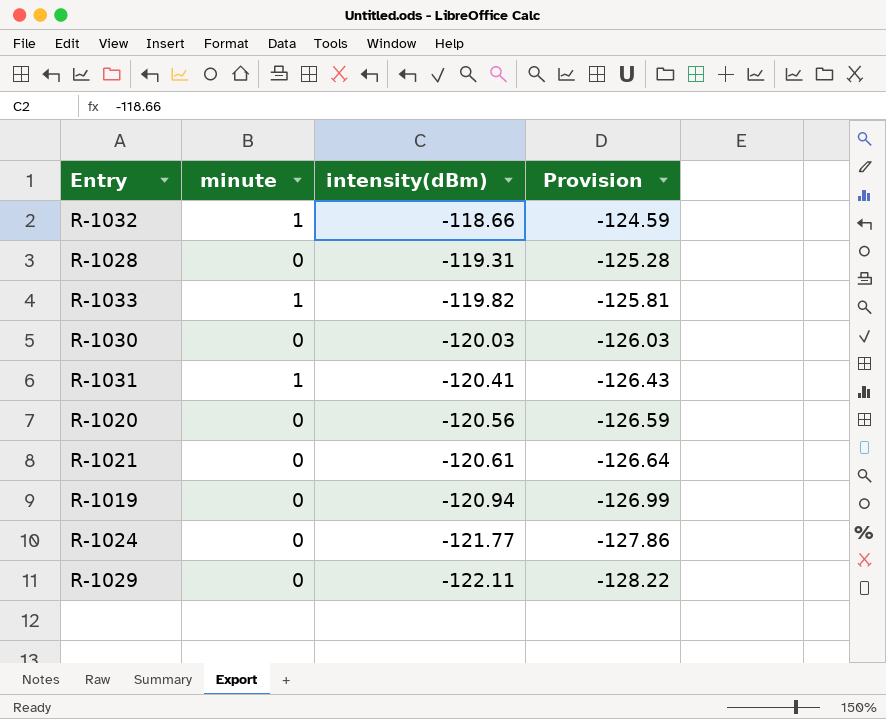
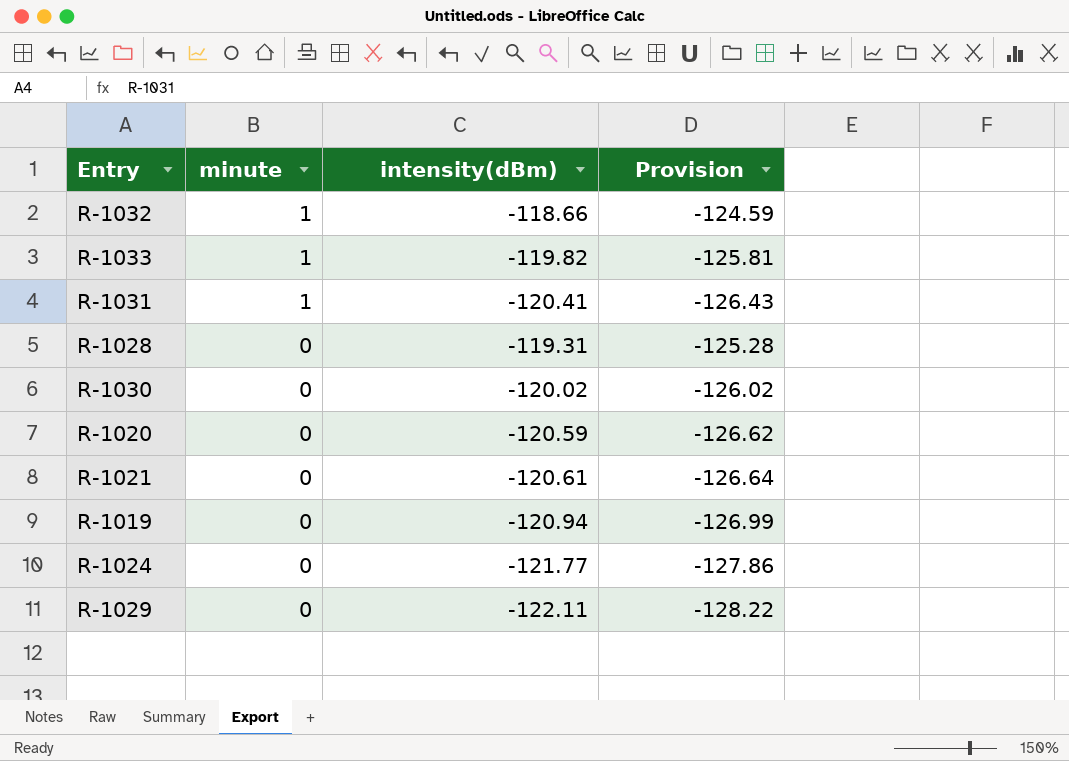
row order: intensity(dBm) descending -> minute descending
R-1030 | intensity(dBm): -120.03 -> -120.02
R-1030 | Provision: -126.03 -> -126.02
R-1020 | intensity(dBm): -120.56 -> -120.59
R-1020 | Provision: -126.59 -> -126.62

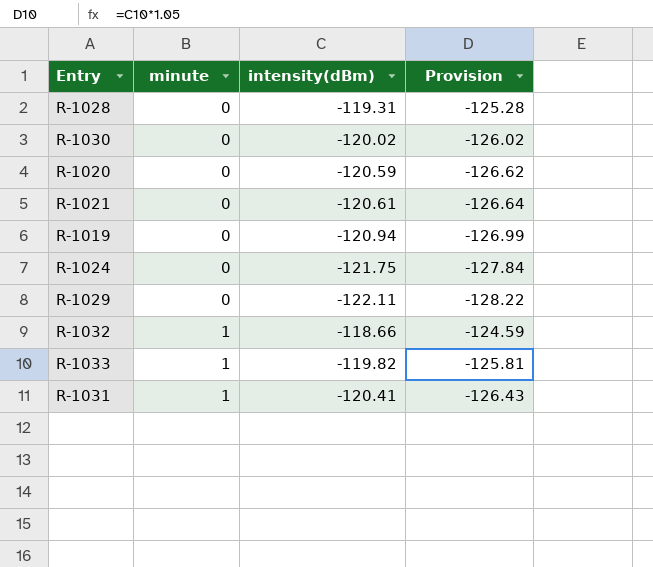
row order: minute descending -> minute ascending
R-1024 | intensity(dBm): -121.77 -> -121.75
R-1024 | Provision: -127.86 -> -127.84

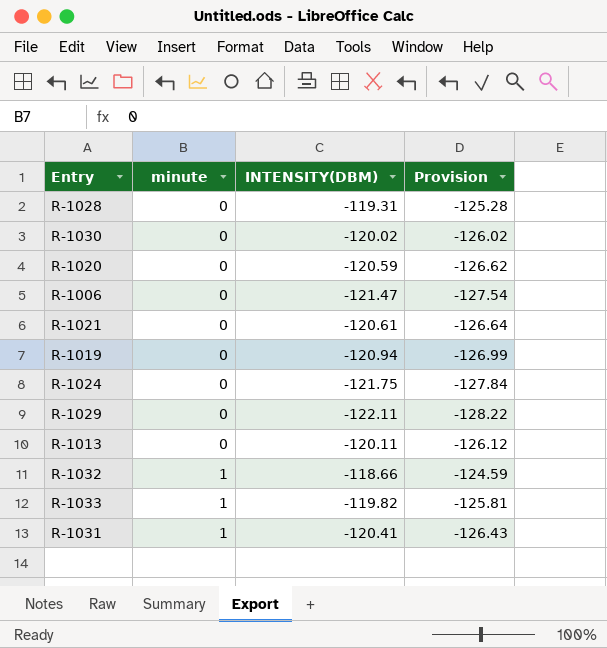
column name: intensity(dBm) -> INTENSITY(DBM)
row R-1006: none -> 0 | -121.47 | -127.54
row R-1013: none -> 0 | -120.11 | -126.12

